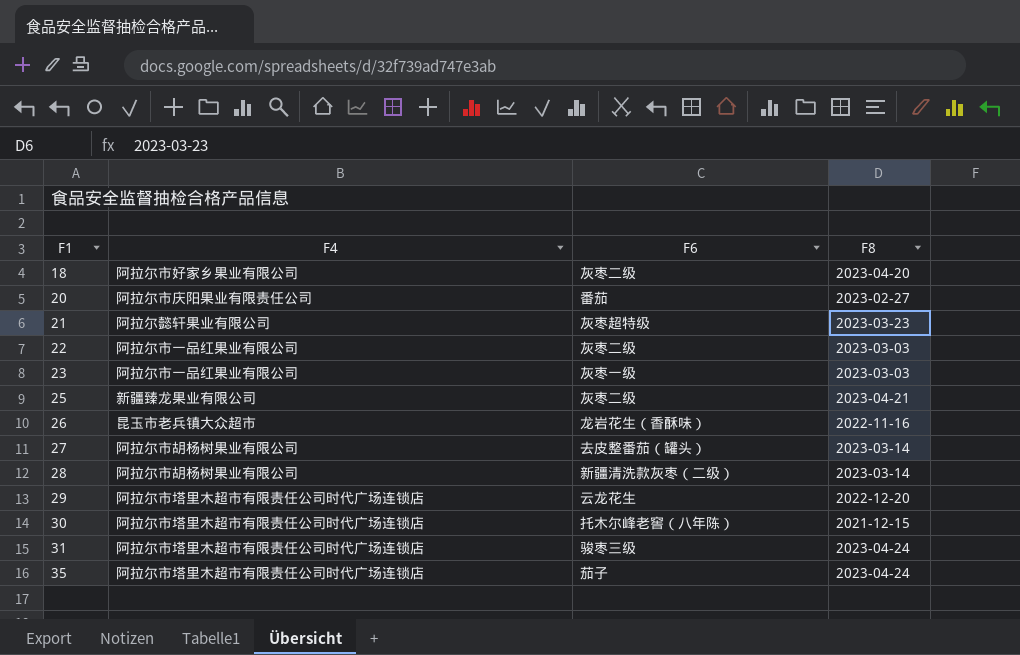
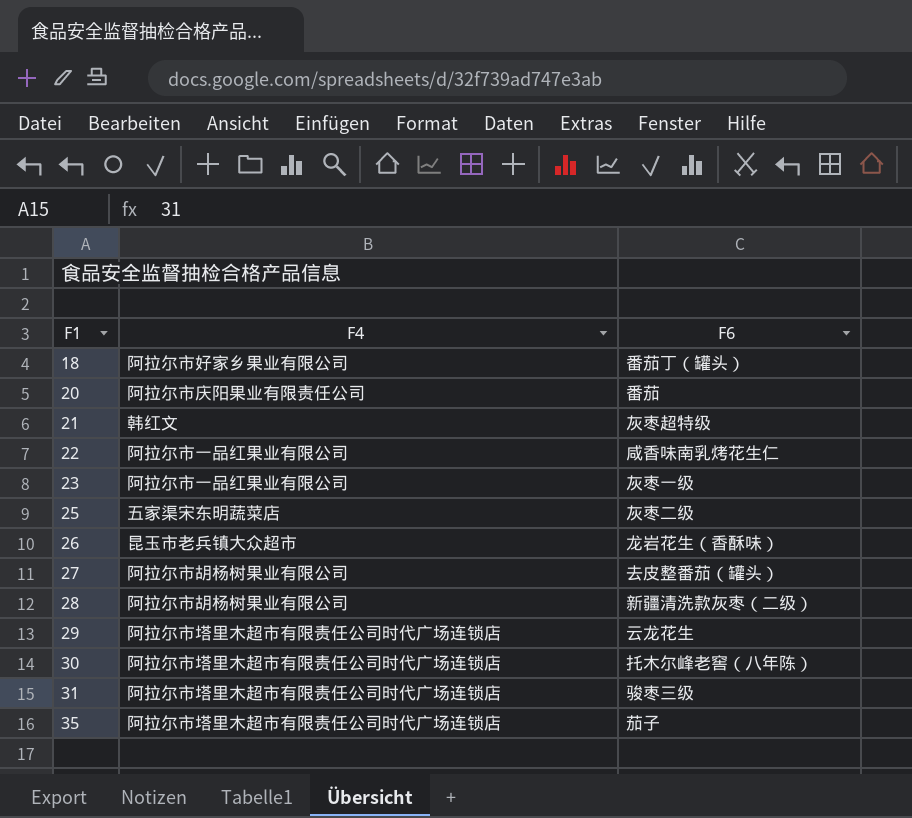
column F8 | position: 4 -> none
18 | F6: 灰枣二级 -> 番茄丁（罐头）
21 | F4: 阿拉尔懿轩果业有限公司 -> 韩红文
22 | F6: 灰枣二级 -> 咸香味南乳烤花生仁
25 | F4: 新疆臻龙果业有限公司 -> 五家渠宋东明蔬菜店

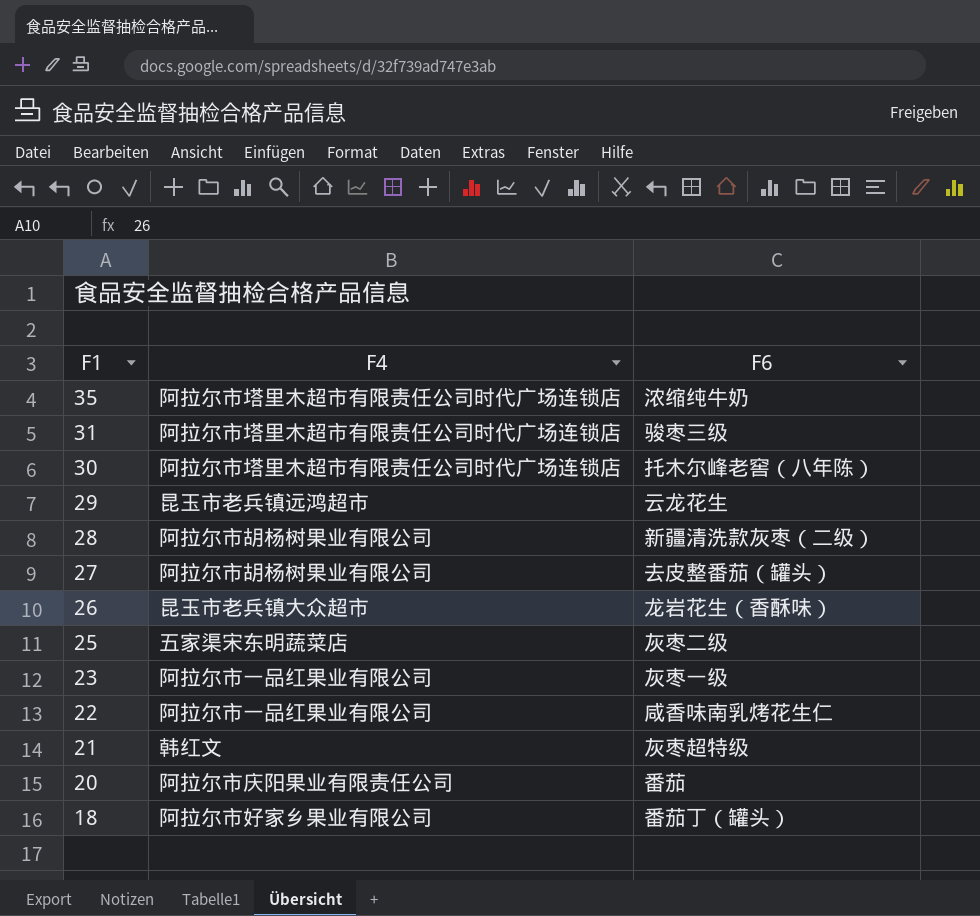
row order: F1 ascending -> F1 descending
35 | F6: 茄子 -> 浓缩纯牛奶
29 | F4: 阿拉尔市塔里木超市有限责任公司时代广场连锁店 -> 昆玉市老兵镇远鸿超市

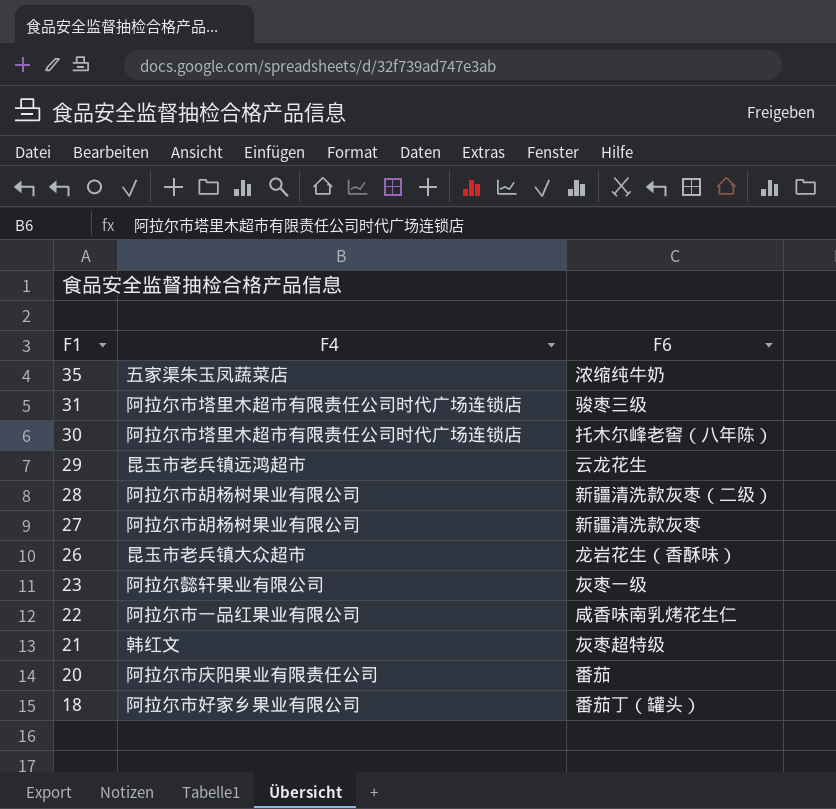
row 25: 五家渠宋东明蔬菜店 | 灰枣二级 -> none
35 | F4: 阿拉尔市塔里木超市有限责任公司时代广场连锁店 -> 五家渠朱玉凤蔬菜店
27 | F6: 去皮整番茄（罐头） -> 新疆清洗款灰枣
23 | F4: 阿拉尔市一品红果业有限公司 -> 阿拉尔懿轩果业有限公司

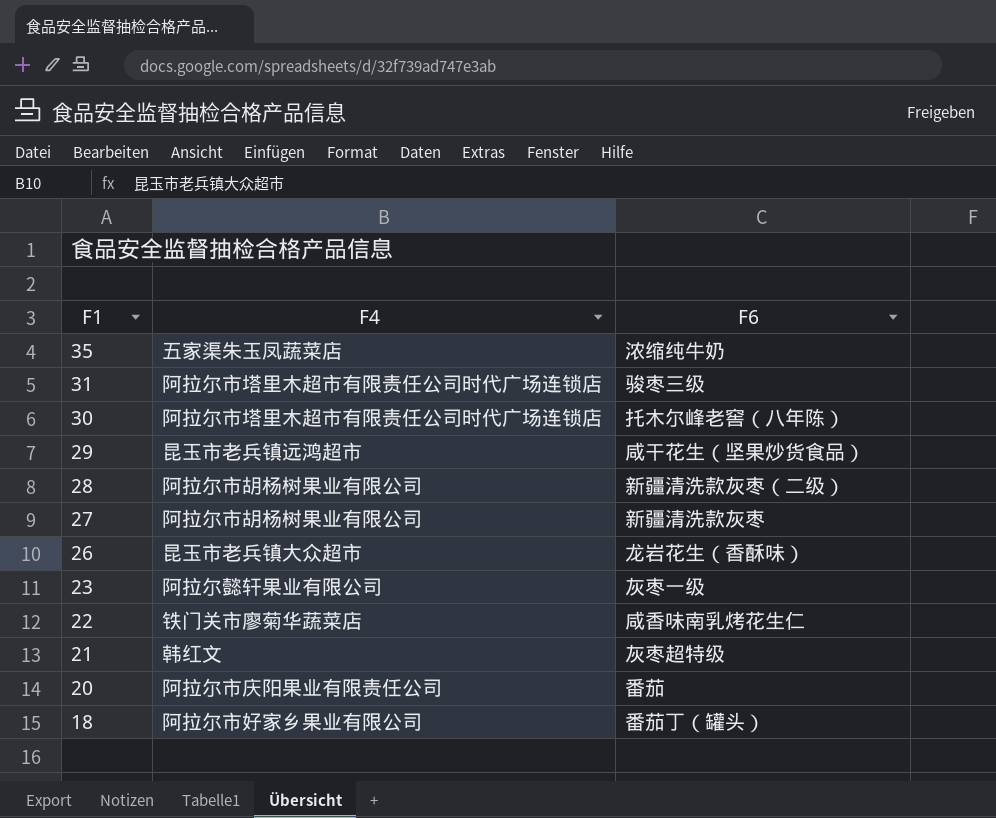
29 | F6: 云龙花生 -> 咸干花生（坚果炒货食品）
22 | F4: 阿拉尔市一品红果业有限公司 -> 铁门关市廖菊华蔬菜店

